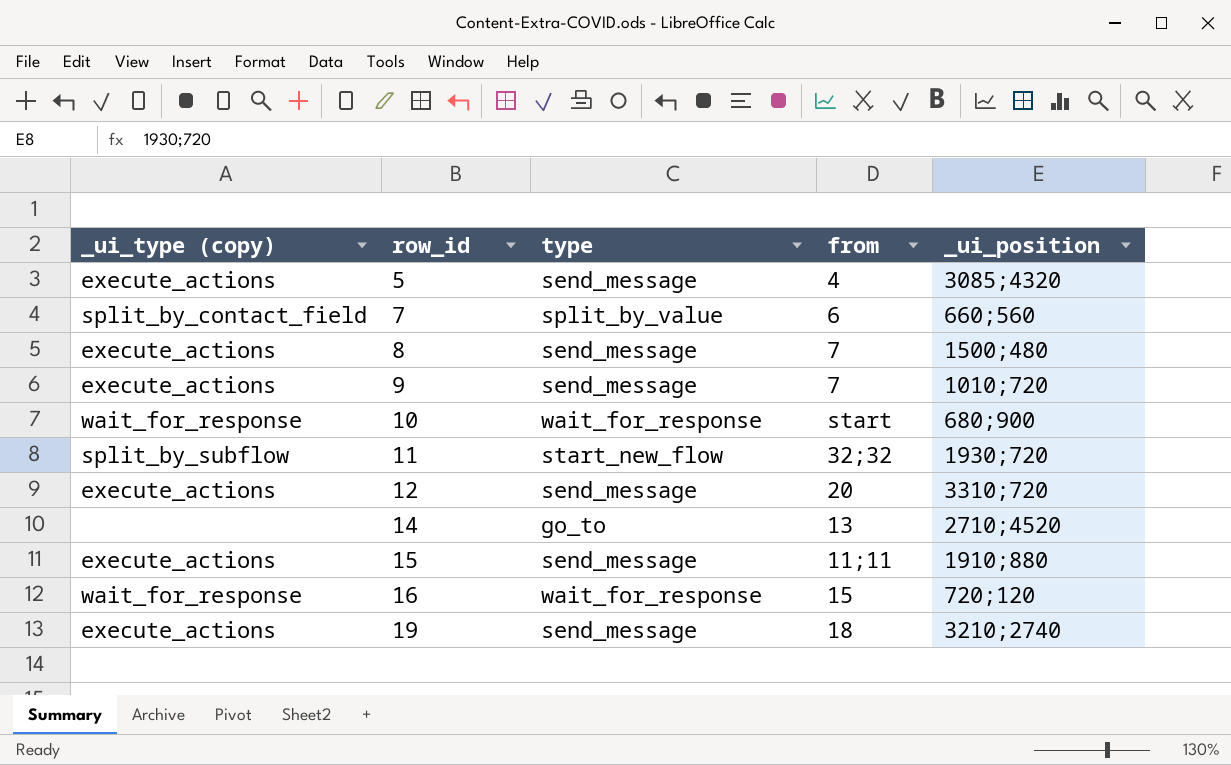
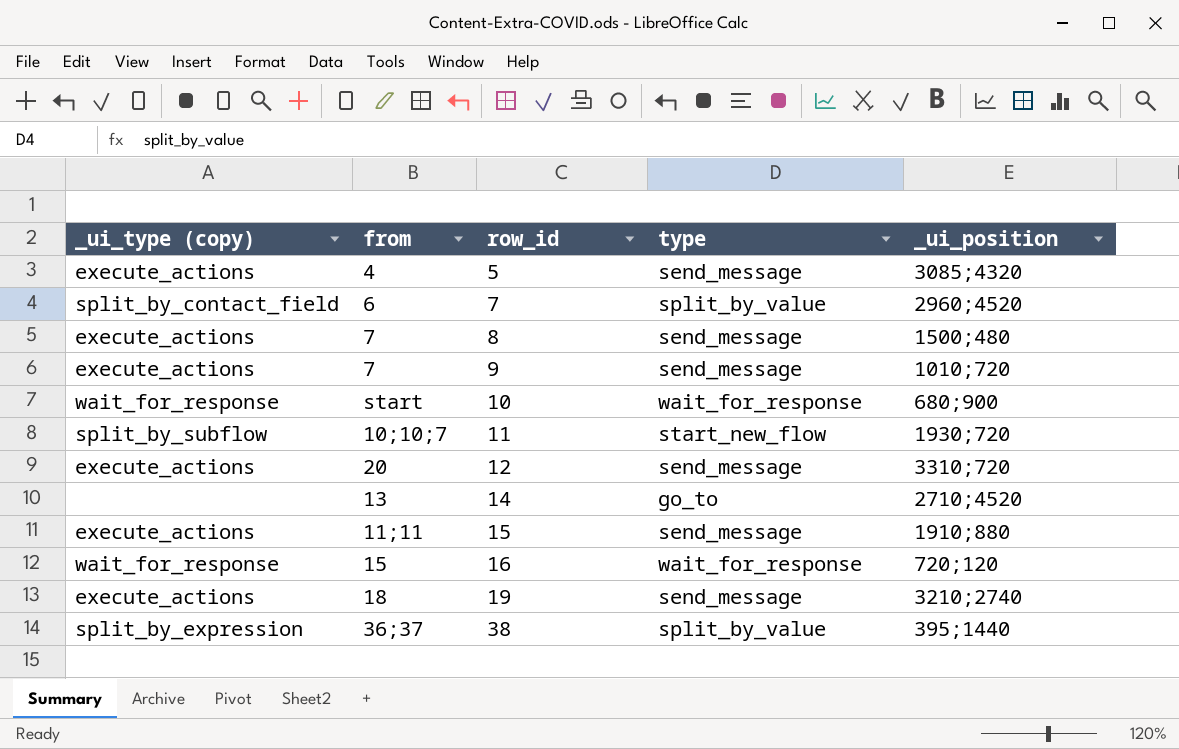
column from | position: 4 -> 2
7 | _ui_position: 660;560 -> 2960;4520
11 | from: 32;32 -> 10;10;7
row 38: none -> split_by_expression | 36;37 | split_by_value | 395;1440

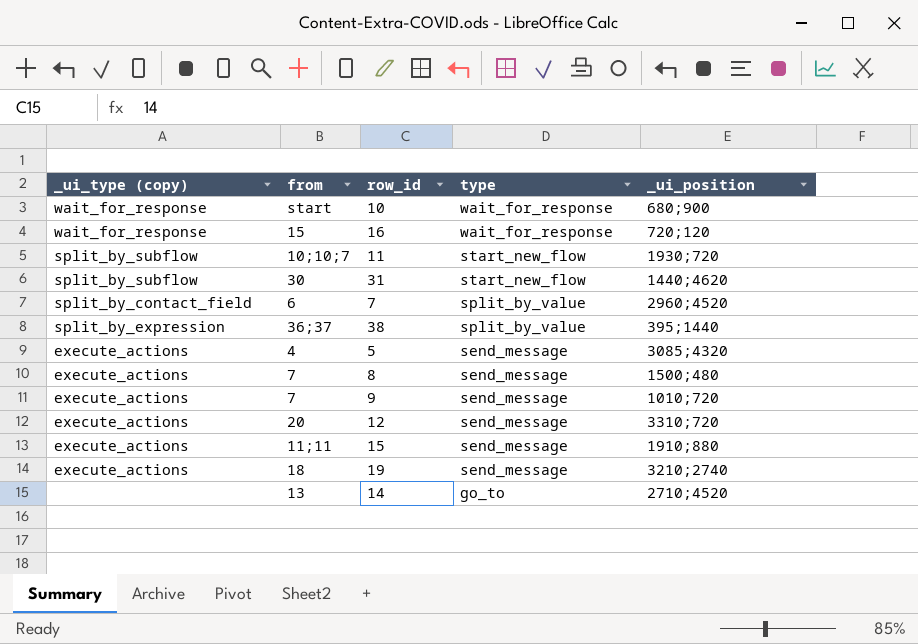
row order: row_id ascending -> type descending
row 31: none -> split_by_subflow | 30 | start_new_flow | 1440;4620

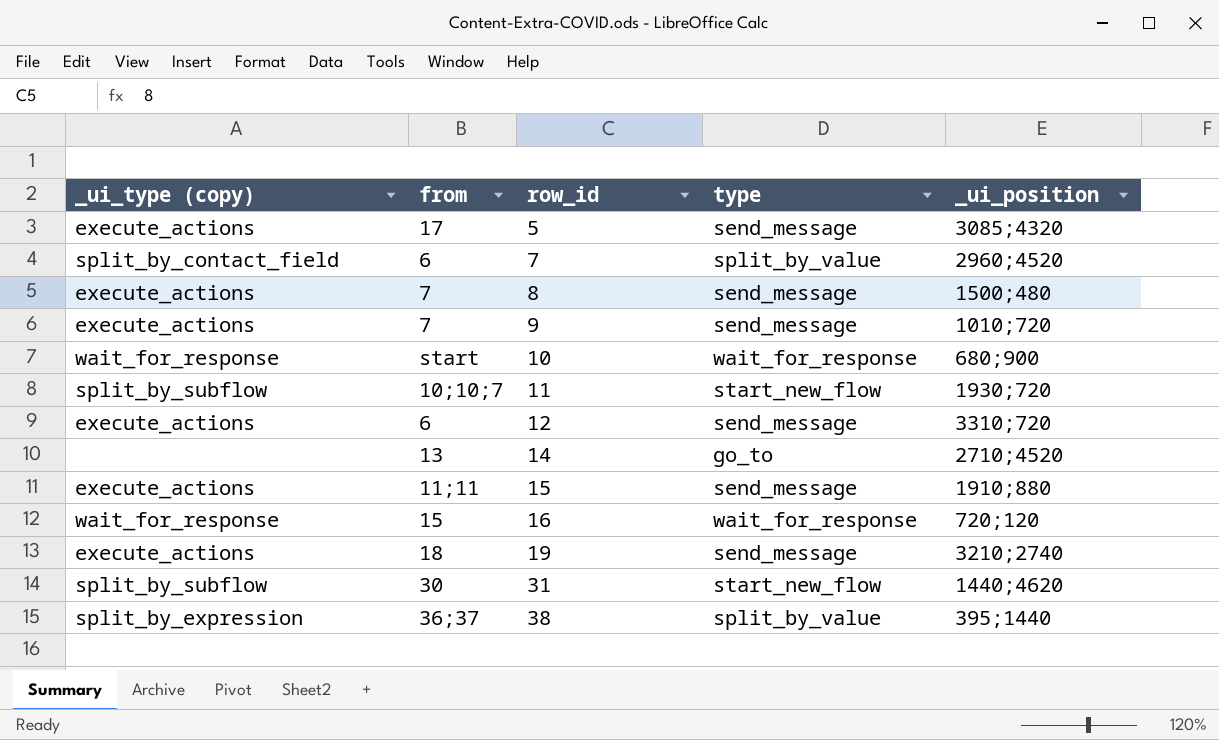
row order: type descending -> row_id ascending
5 | from: 4 -> 17
12 | from: 20 -> 6

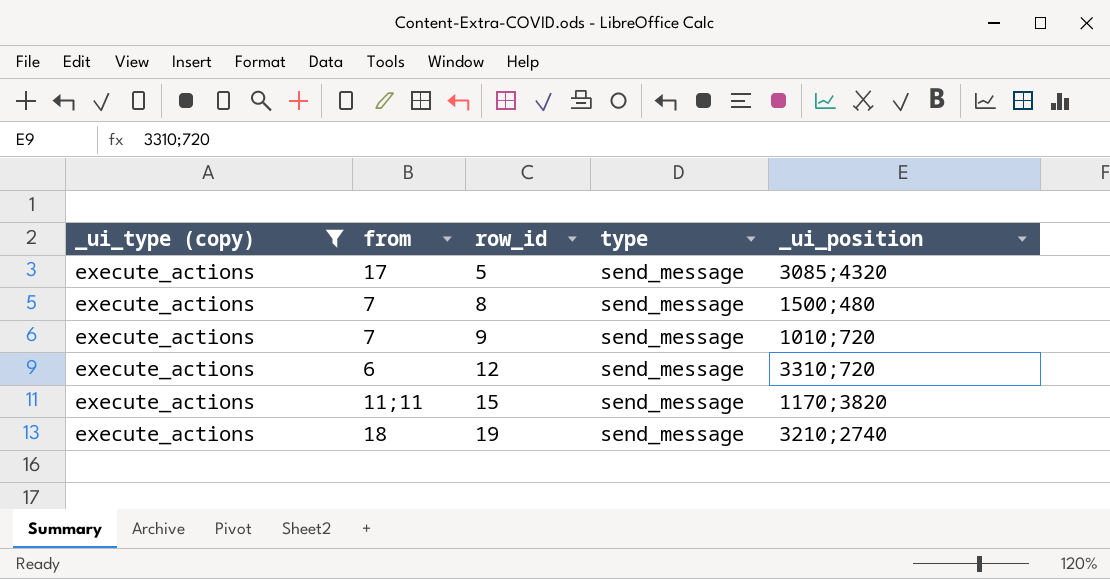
filter: none -> _ui_type (copy) = execute_actions
15 | _ui_position: 1910;880 -> 1170;3820

